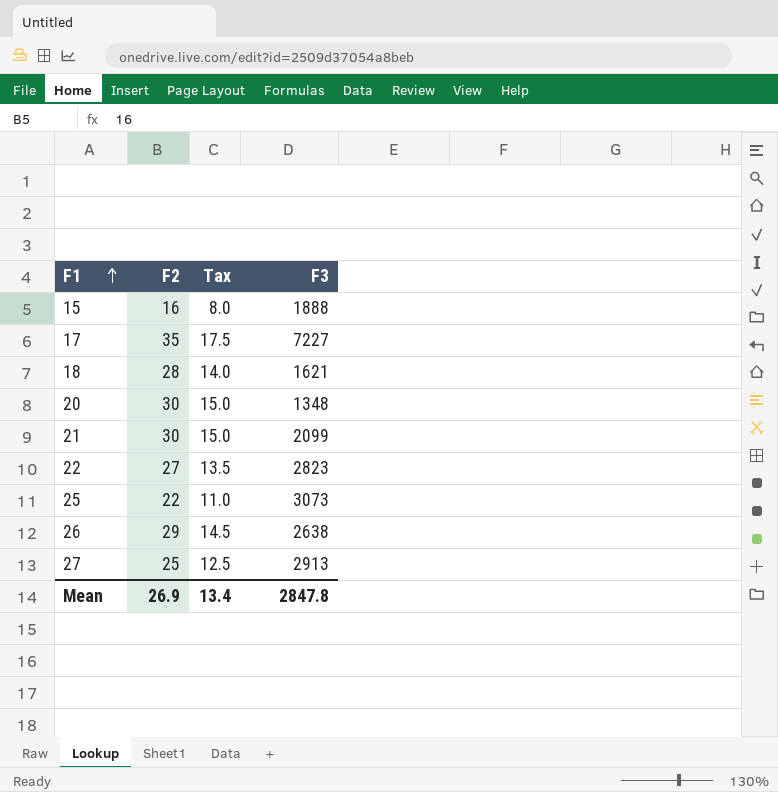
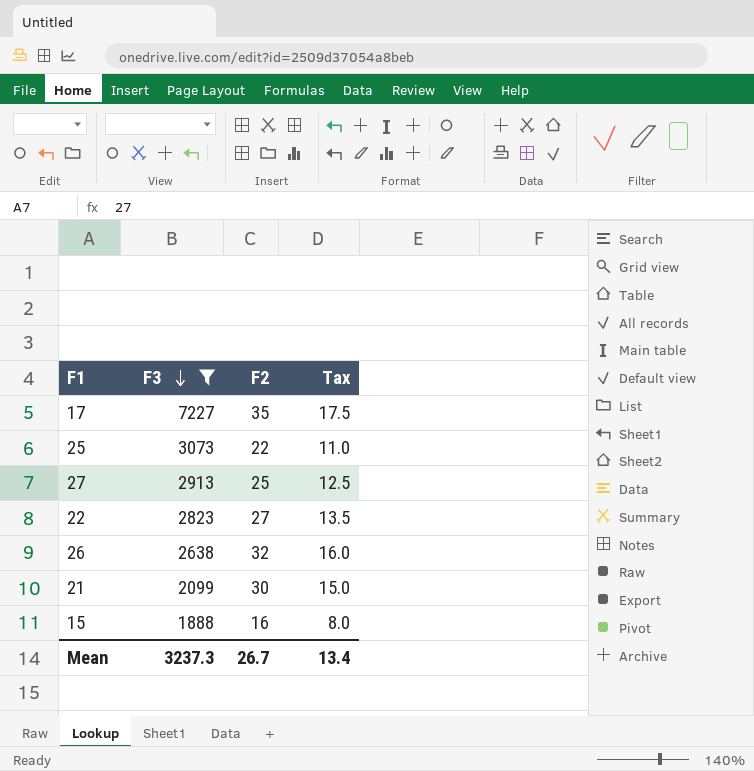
filter: none -> F3 >= 1888
row order: F1 ascending -> F3 descending
column F3 | position: 4 -> 2
26 | F2: 29 -> 32
26 | Tax: 14.5 -> 16.0
Mean | F3: 2847.8 -> 3237.3
Mean | F2: 26.9 -> 26.7

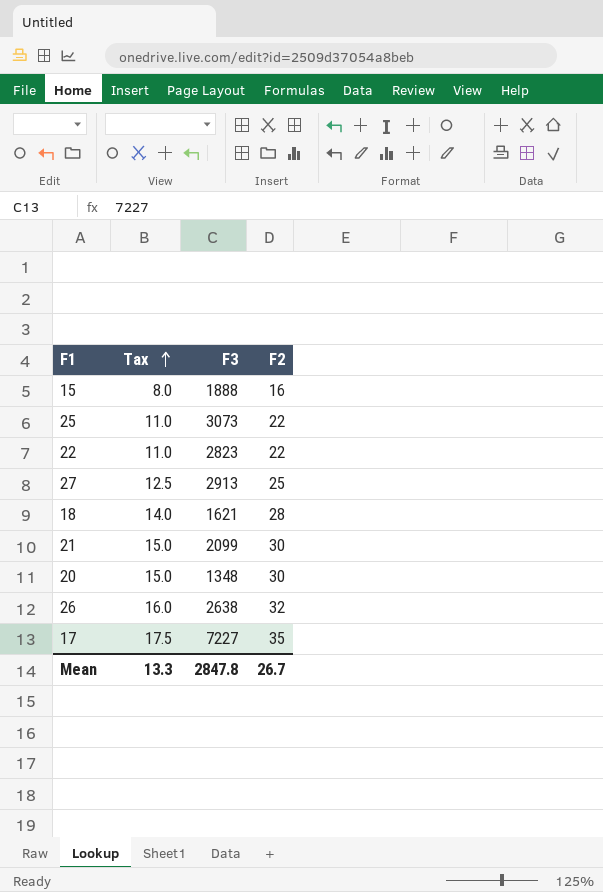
filter: F3 >= 1888 -> none
row order: F3 descending -> Tax ascending
column Tax | position: 4 -> 2
22 | Tax: 13.5 -> 11.0
22 | F2: 27 -> 22
Mean | Tax: 13.4 -> 13.3
Mean | F3: 3237.3 -> 2847.8

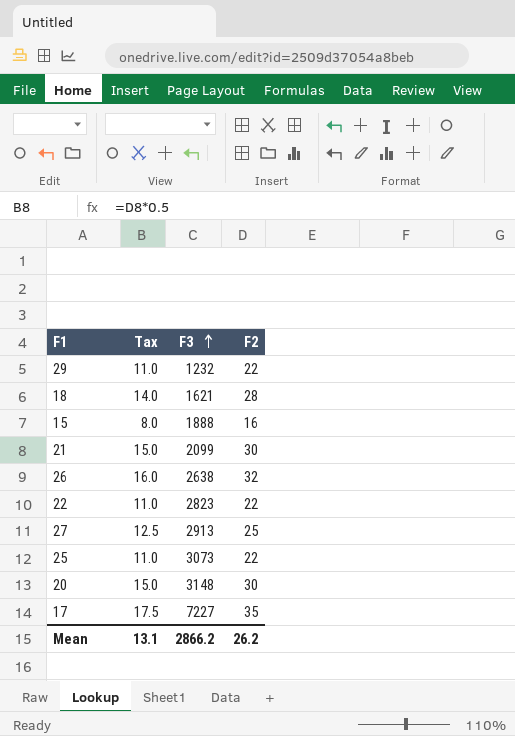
row order: Tax ascending -> F3 ascending
row 29: none -> 11.0 | 1232 | 22
20 | F3: 1348 -> 3148
Mean | Tax: 13.3 -> 13.1
Mean | F3: 2847.8 -> 2866.2
Mean | F2: 26.7 -> 26.2

